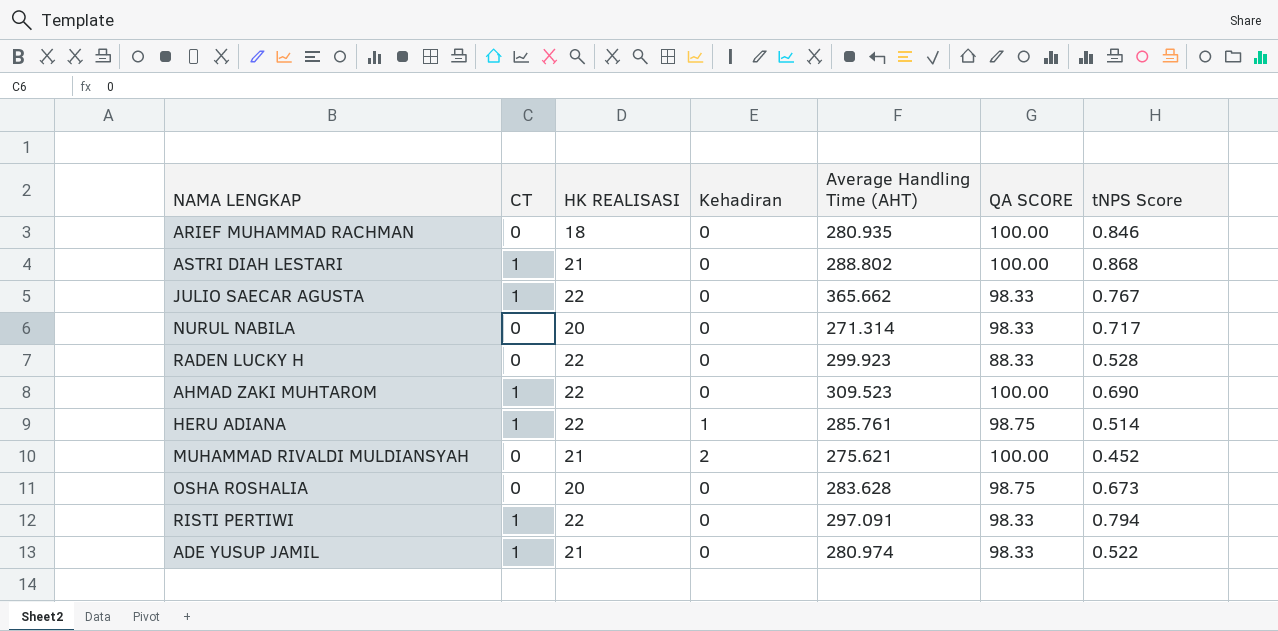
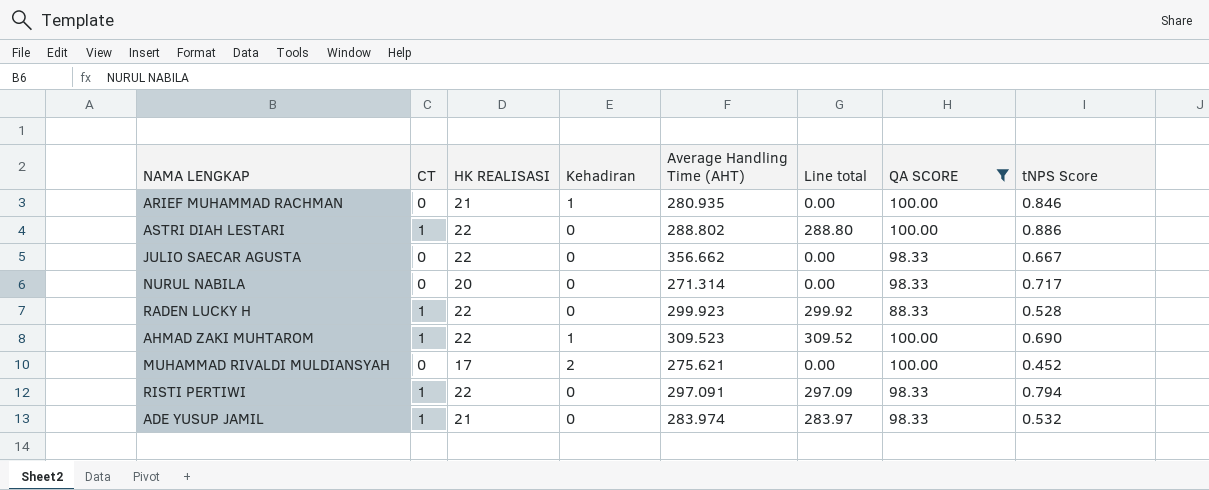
filter: none -> QA SCORE != 98.75
column Line total | formula: none -> [CT] * [Average Handling Time (AHT)]
ARIEF MUHAMMAD RACHMAN | HK REALISASI: 18 -> 21
ARIEF MUHAMMAD RACHMAN | Kehadiran: 0 -> 1
ASTRI DIAH LESTARI | HK REALISASI: 21 -> 22
ASTRI DIAH LESTARI | tNPS Score: 0.868 -> 0.886
JULIO SAECAR AGUSTA | CT: 1 -> 0
JULIO SAECAR AGUSTA | Average Handling Time (AHT): 365.662 -> 356.662
JULIO SAECAR AGUSTA | tNPS Score: 0.767 -> 0.667
RADEN LUCKY H | CT: 0 -> 1
AHMAD ZAKI MUHTAROM | Kehadiran: 0 -> 1
MUHAMMAD RIVALDI MULDIANSYAH | HK REALISASI: 21 -> 17
ADE YUSUP JAMIL | Average Handling Time (AHT): 280.974 -> 283.974
ADE YUSUP JAMIL | tNPS Score: 0.522 -> 0.532

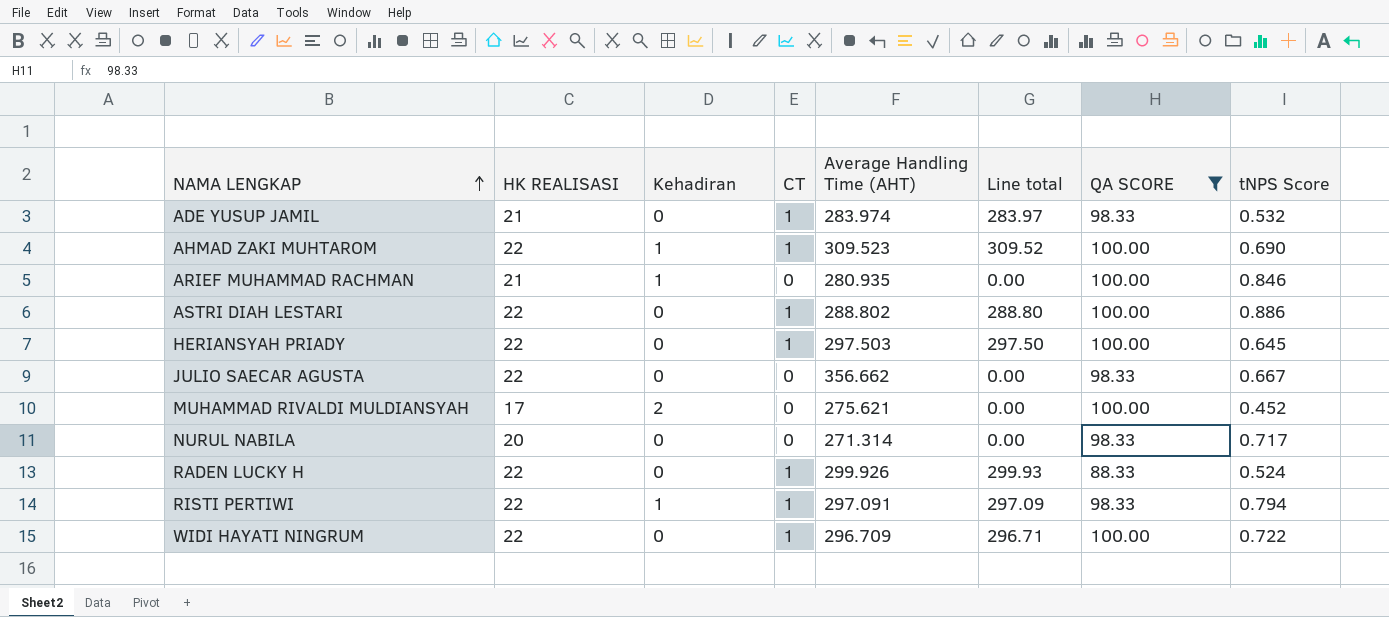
row order: none -> NAMA LENGKAP ascending
column CT | position: 2 -> 4
row HERIANSYAH PRIADY: none -> 22 | 0 | 1 | 297.503 | 297.50 | 100.00 | 0.645
RADEN LUCKY H | Average Handling Time (AHT): 299.923 -> 299.926
RADEN LUCKY H | Line total: 299.92 -> 299.93
RADEN LUCKY H | tNPS Score: 0.528 -> 0.524
RISTI PERTIWI | Kehadiran: 0 -> 1
row WIDI HAYATI NINGRUM: none -> 22 | 0 | 1 | 296.709 | 296.71 | 100.00 | 0.722

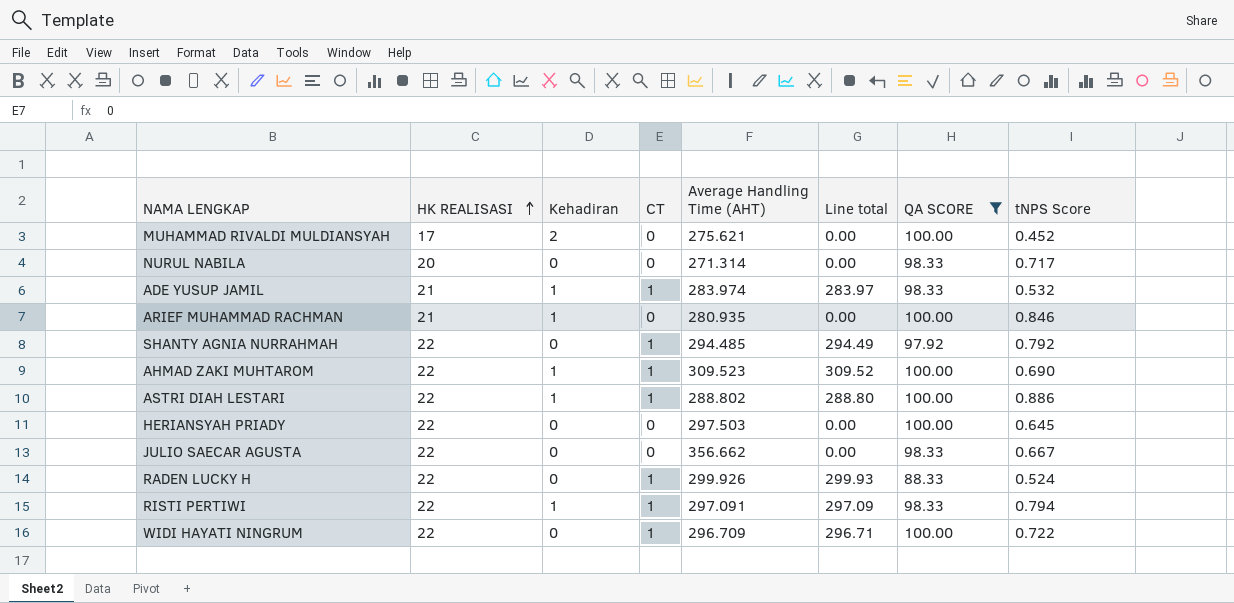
row order: NAMA LENGKAP ascending -> HK REALISASI ascending
ADE YUSUP JAMIL | Kehadiran: 0 -> 1
row SHANTY AGNIA NURRAHMAH: none -> 22 | 0 | 1 | 294.485 | 294.49 | 97.92 | 0.792
ASTRI DIAH LESTARI | Kehadiran: 0 -> 1
HERIANSYAH PRIADY | CT: 1 -> 0
HERIANSYAH PRIADY | Line total: 297.50 -> 0.00

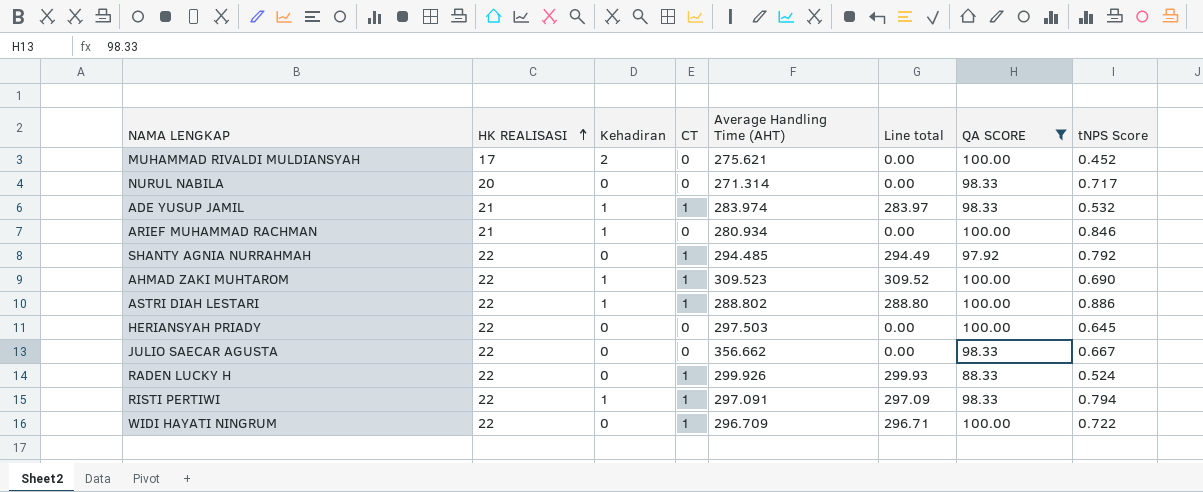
ARIEF MUHAMMAD RACHMAN | Average Handling Time (AHT): 280.935 -> 280.934

